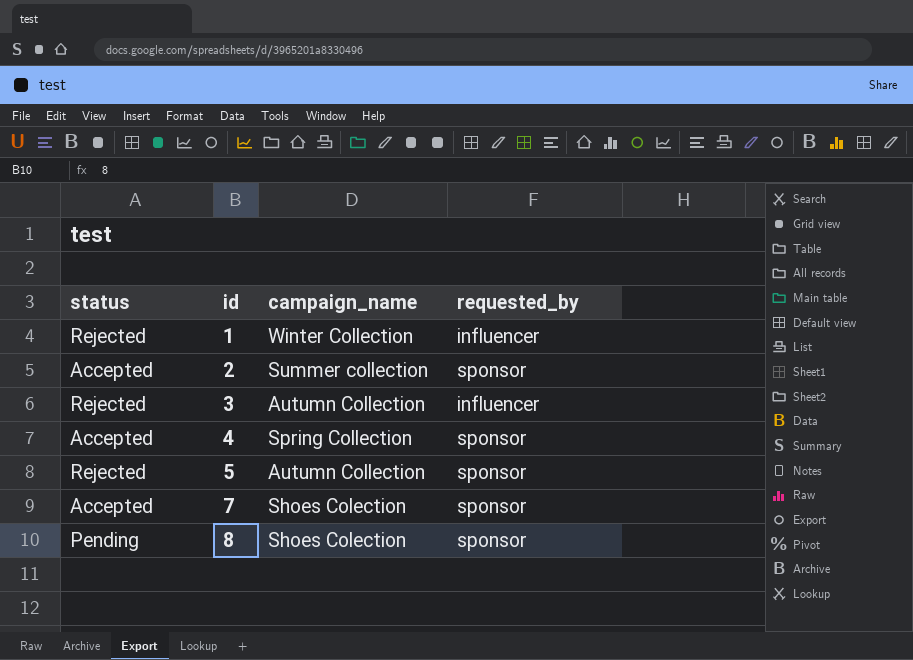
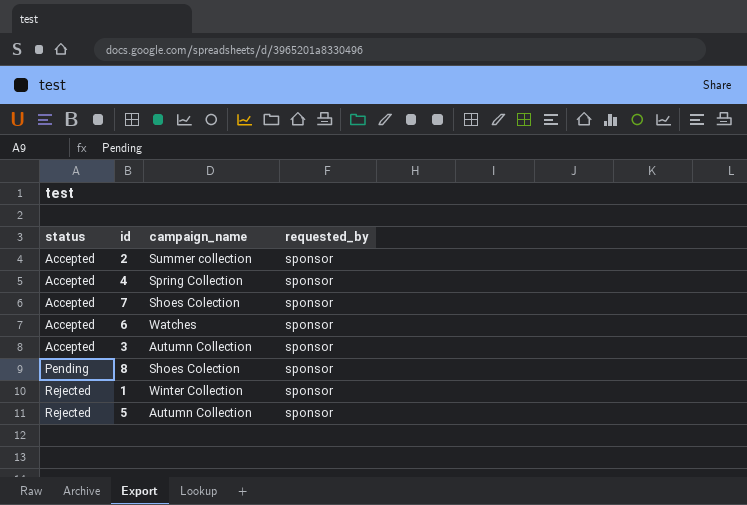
row order: id ascending -> status ascending
row 6: none -> Accepted | Watches | sponsor
3 | status: Rejected -> Accepted
3 | requested_by: influencer -> sponsor
1 | requested_by: influencer -> sponsor

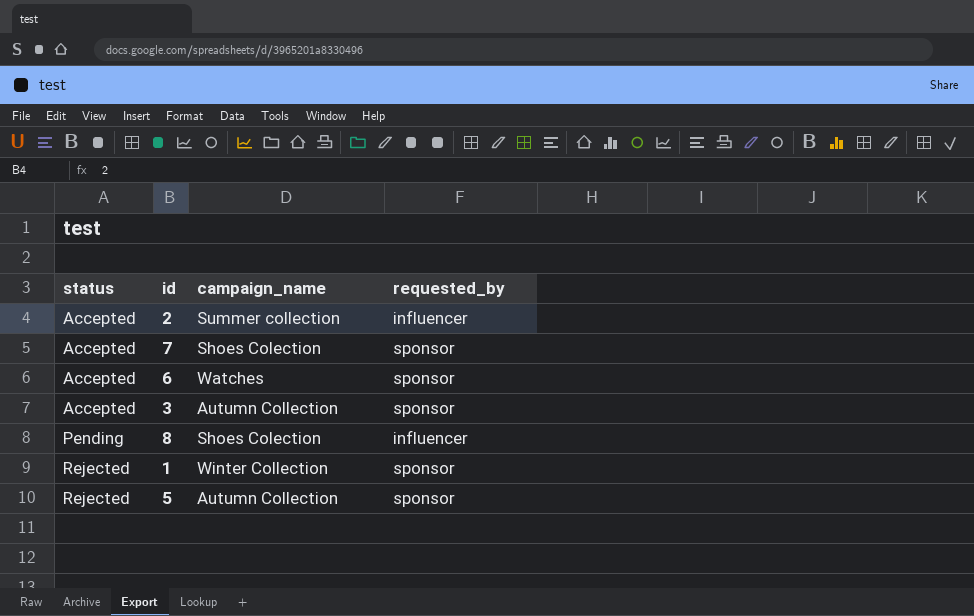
row 4: Accepted | Spring Collection | sponsor -> none
2 | requested_by: sponsor -> influencer
8 | requested_by: sponsor -> influencer

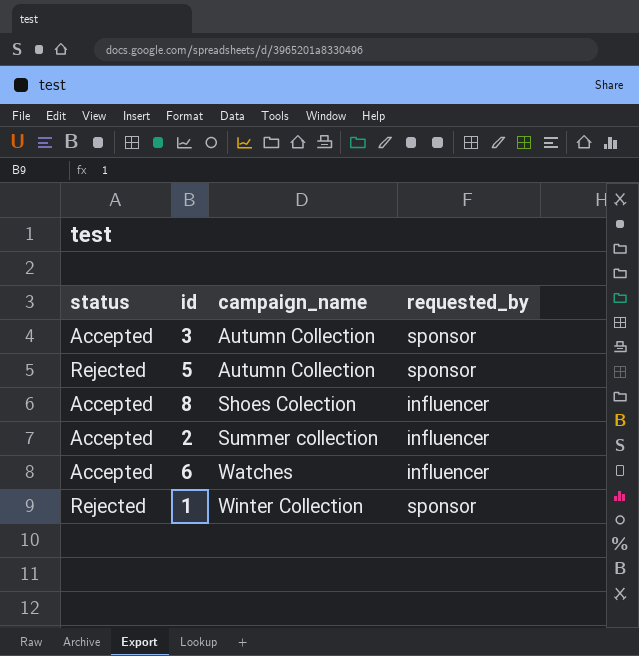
row order: status ascending -> campaign_name ascending
row 7: Accepted | Shoes Colection | sponsor -> none
8 | status: Pending -> Accepted
6 | requested_by: sponsor -> influencer

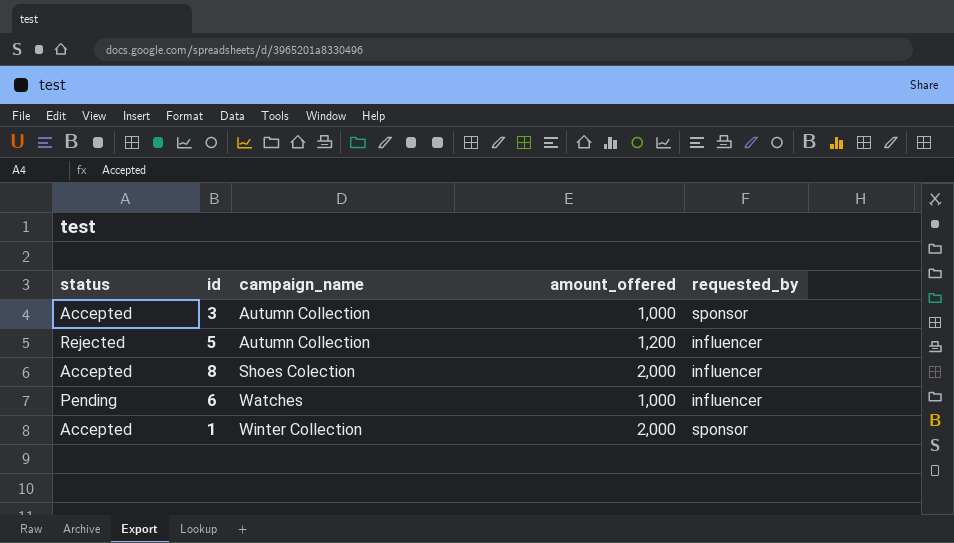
column amount_offered | position: none -> 4
row 2: Accepted | Summer collection | influencer -> none
5 | requested_by: sponsor -> influencer
6 | status: Accepted -> Pending
1 | status: Rejected -> Accepted

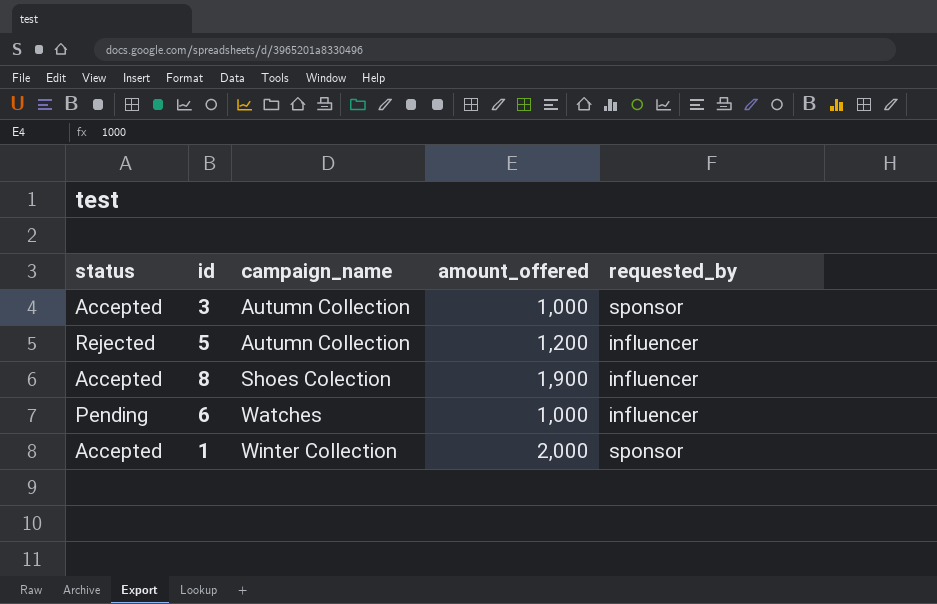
8 | amount_offered: 2,000 -> 1,900

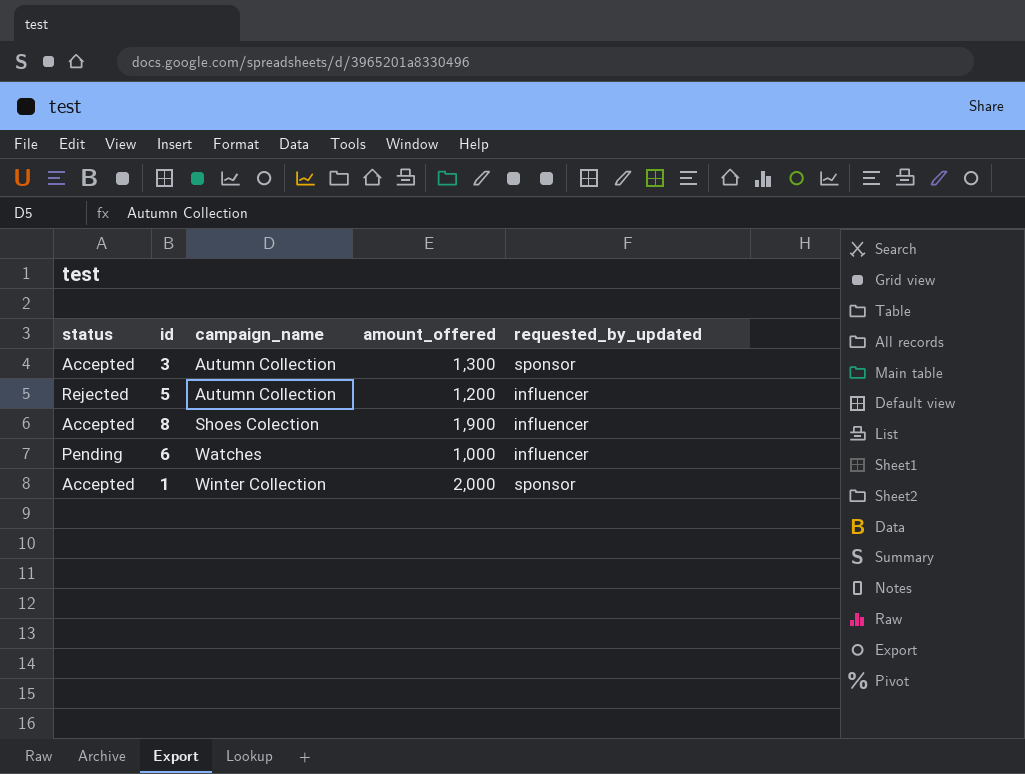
column name: requested_by -> requested_by_updated
3 | amount_offered: 1,000 -> 1,300

